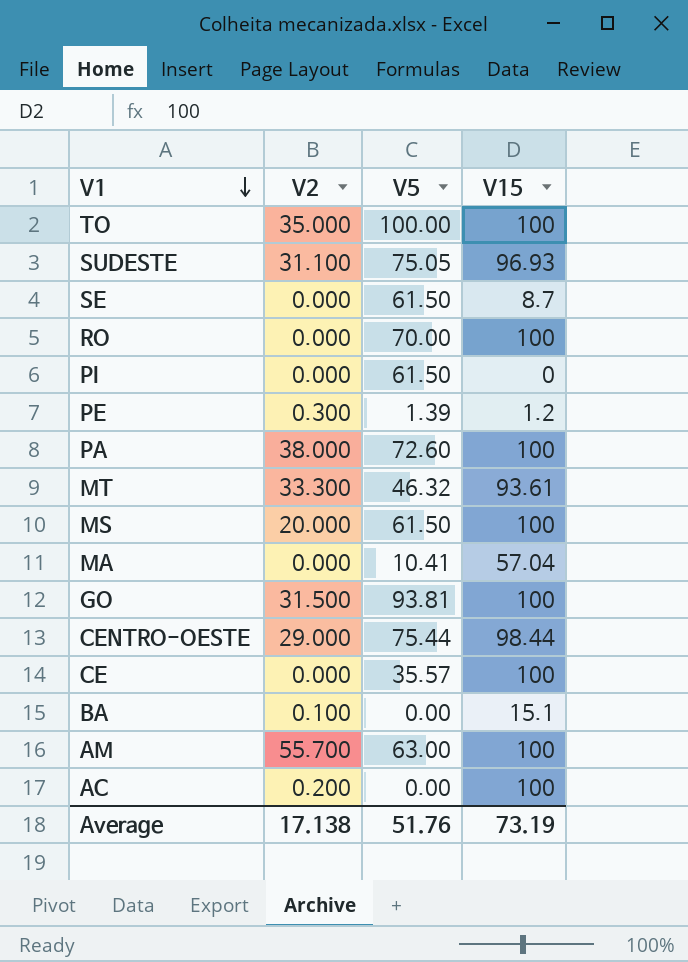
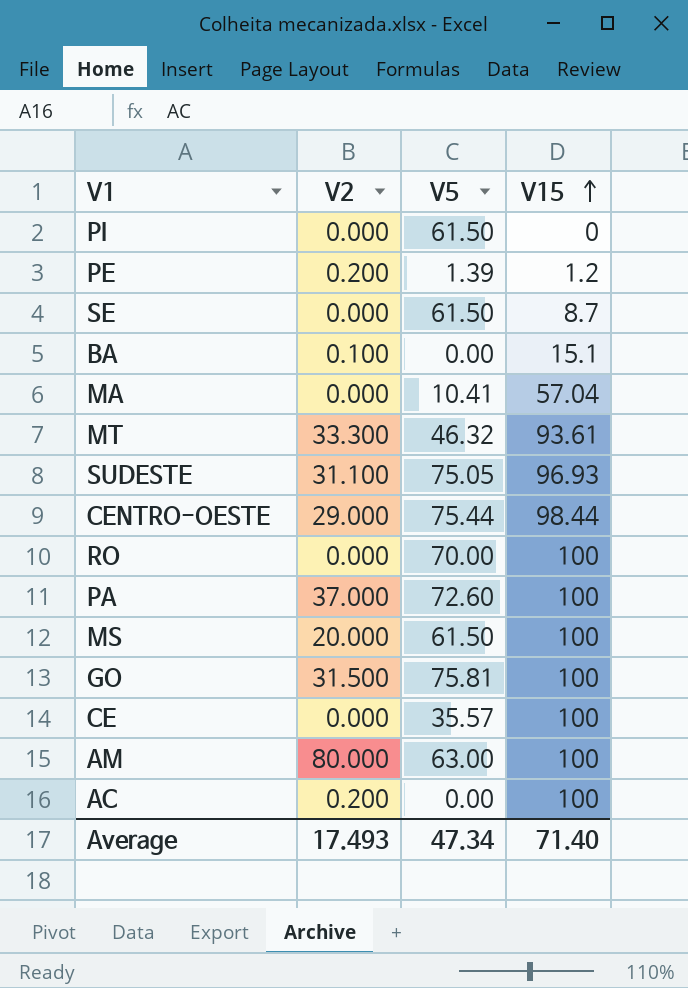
row order: V1 descending -> V15 ascending
row TO: 35.000 | 100.00 | 100 -> none
PE | V2: 0.300 -> 0.200
PA | V2: 38.000 -> 37.000
GO | V5: 93.81 -> 75.81
AM | V2: 55.700 -> 80.000
Average | V2: 17.138 -> 17.493
Average | V5: 51.76 -> 47.34
Average | V15: 73.19 -> 71.40

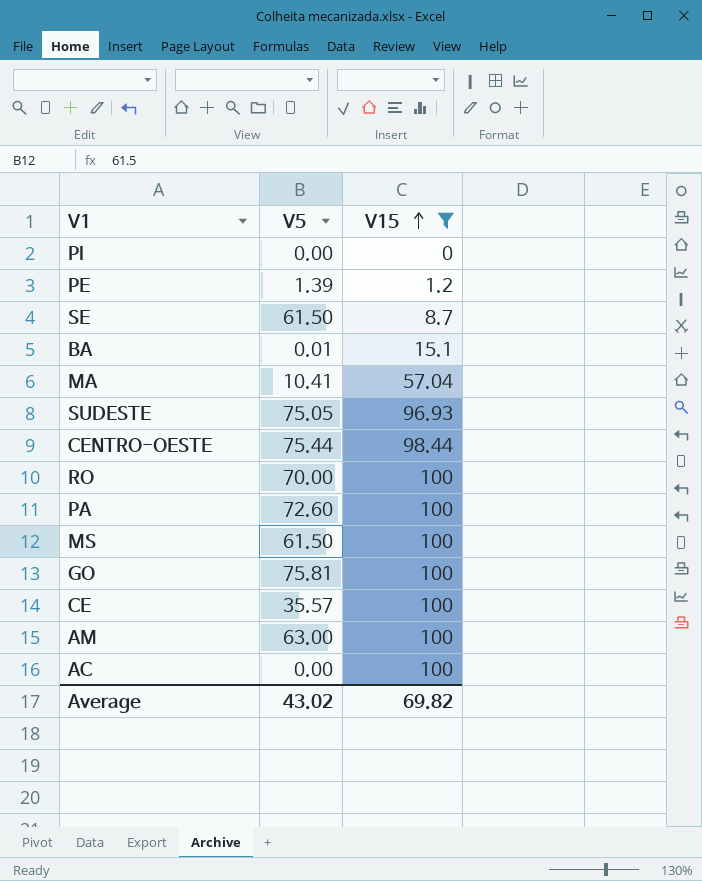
filter: none -> V15 != 93.61
column V2 | position: 2 -> none
PI | V5: 61.50 -> 0.00
BA | V5: 0.00 -> 0.01
Average | V5: 47.34 -> 43.02
Average | V15: 71.40 -> 69.82

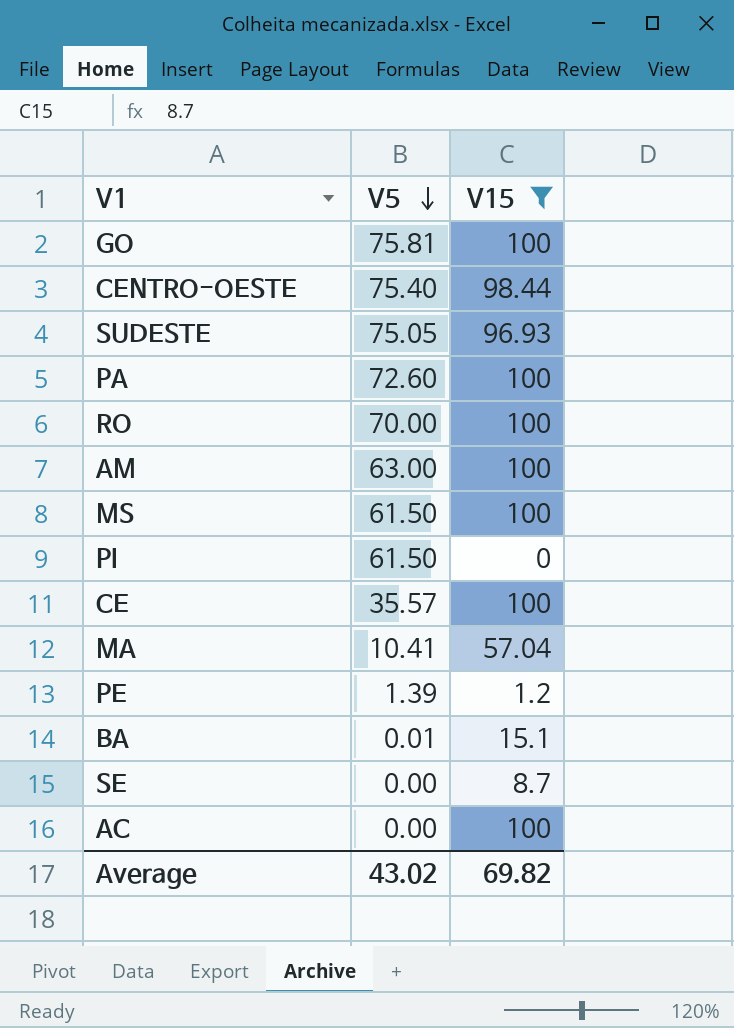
row order: V15 ascending -> V5 descending
CENTRO-OESTE | V5: 75.44 -> 75.40
PI | V5: 0.00 -> 61.50
SE | V5: 61.50 -> 0.00

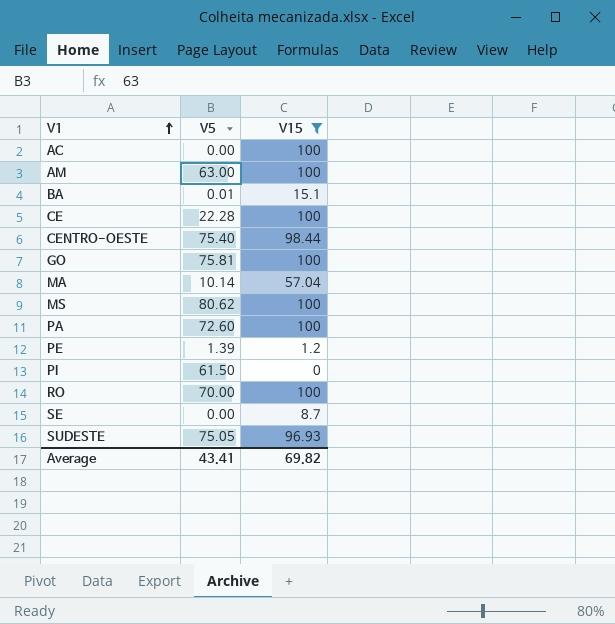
row order: V5 descending -> V1 ascending
CE | V5: 35.57 -> 22.28
MA | V5: 10.41 -> 10.14
MS | V5: 61.50 -> 80.62
Average | V5: 43.02 -> 43.41

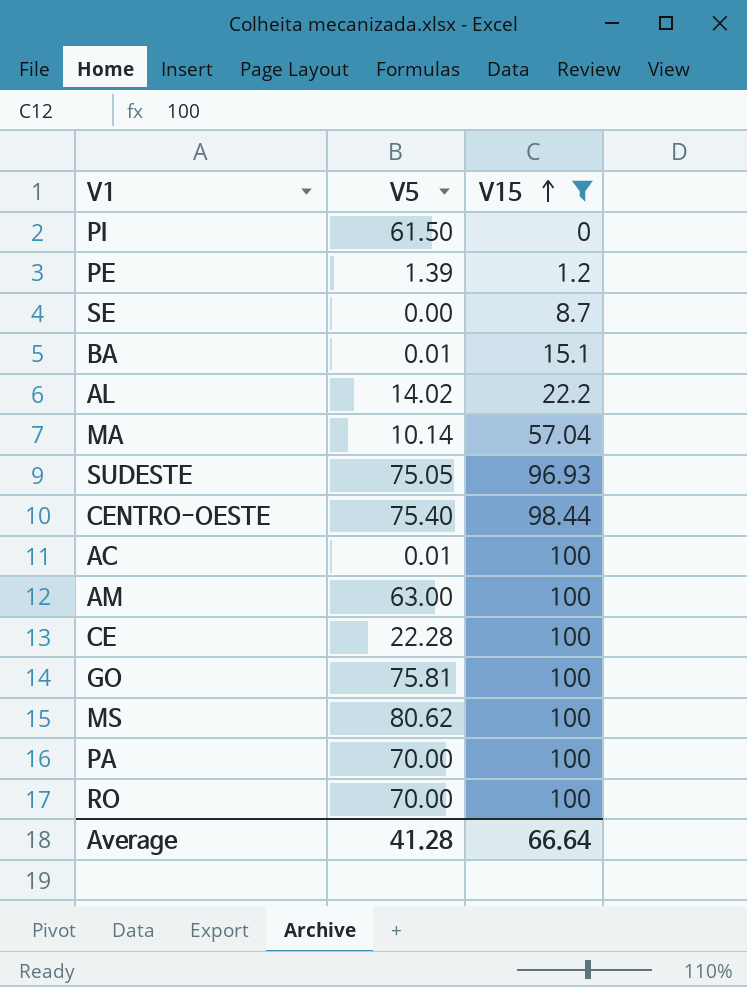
row order: V1 ascending -> V15 ascending
row AL: none -> 14.02 | 22.2
AC | V5: 0.00 -> 0.01
PA | V5: 72.60 -> 70.00
Average | V5: 43.41 -> 41.28
Average | V15: 69.82 -> 66.64

